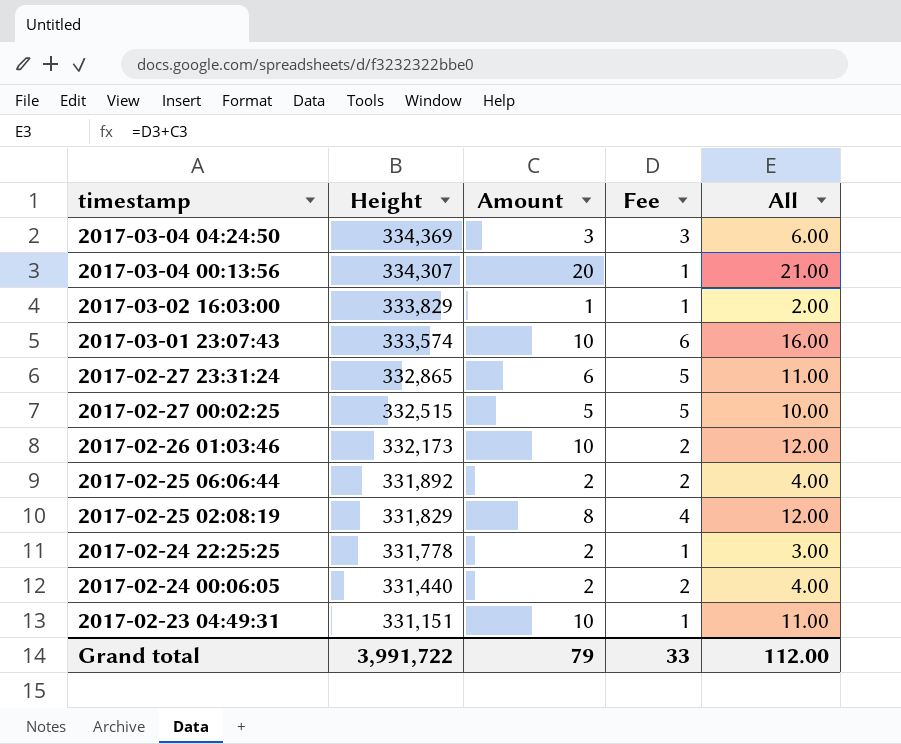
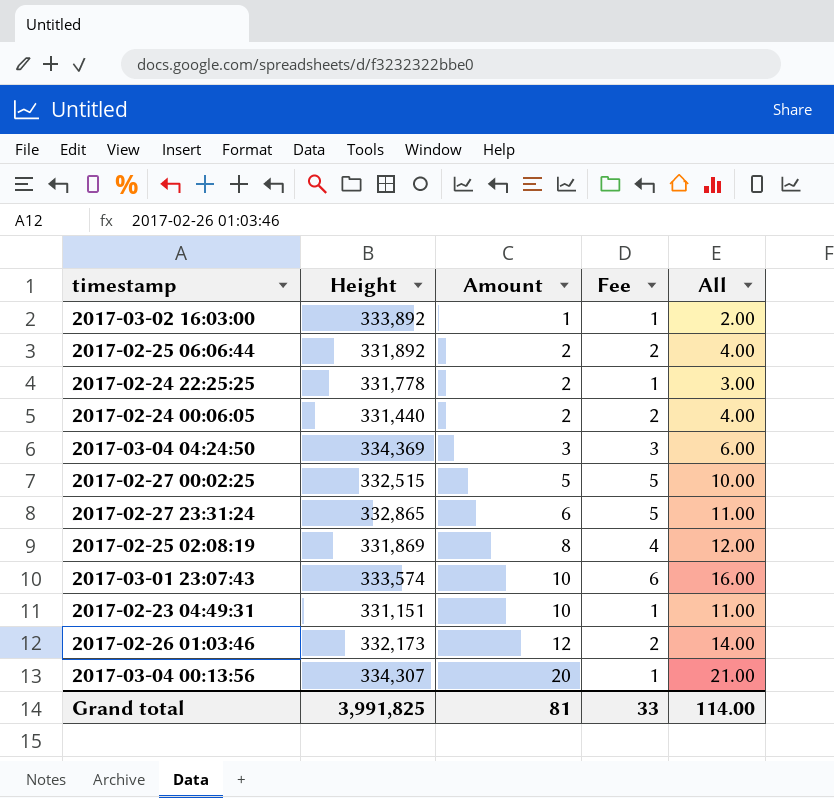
row order: timestamp descending -> Amount ascending
2017-03-02 16:03:00 | Height: 333,829 -> 333,892
2017-02-25 02:08:19 | Height: 331,829 -> 331,869
2017-02-26 01:03:46 | Amount: 10 -> 12
2017-02-26 01:03:46 | All: 12.00 -> 14.00
Grand total | Height: 3,991,722 -> 3,991,825
Grand total | Amount: 79 -> 81
Grand total | All: 112.00 -> 114.00

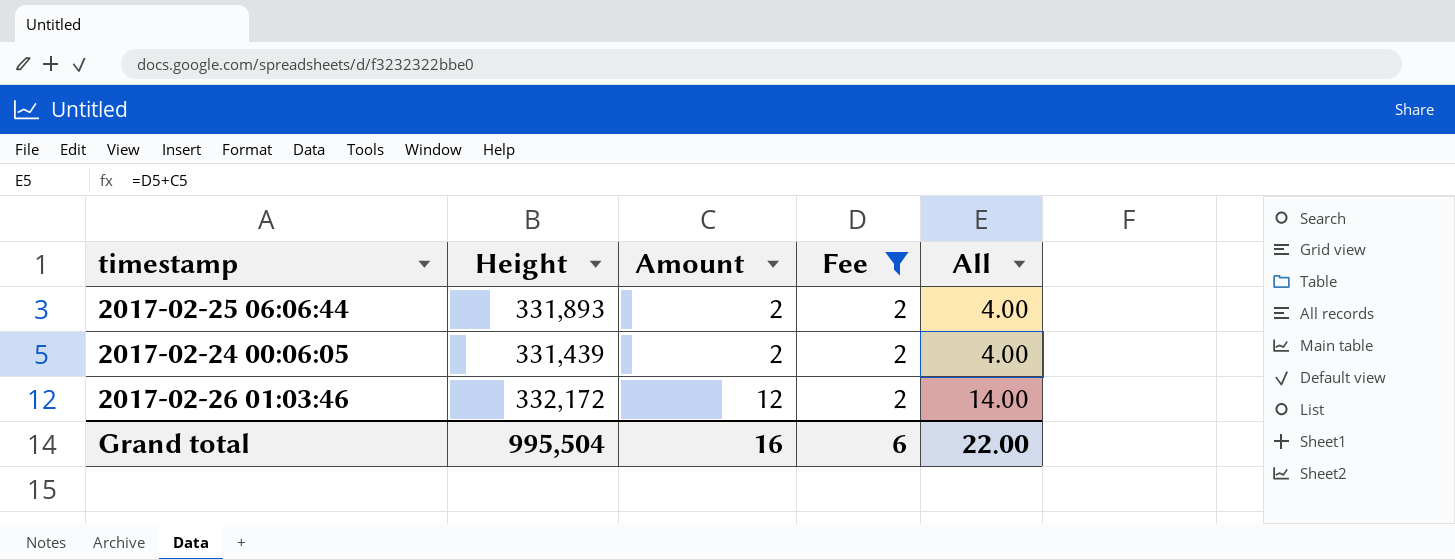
filter: none -> Fee = 2
2017-02-25 06:06:44 | Height: 331,892 -> 331,893
2017-02-24 00:06:05 | Height: 331,440 -> 331,439
2017-02-26 01:03:46 | Height: 332,173 -> 332,172
Grand total | Height: 3,991,825 -> 995,504
Grand total | Amount: 81 -> 16
Grand total | Fee: 33 -> 6
Grand total | All: 114.00 -> 22.00

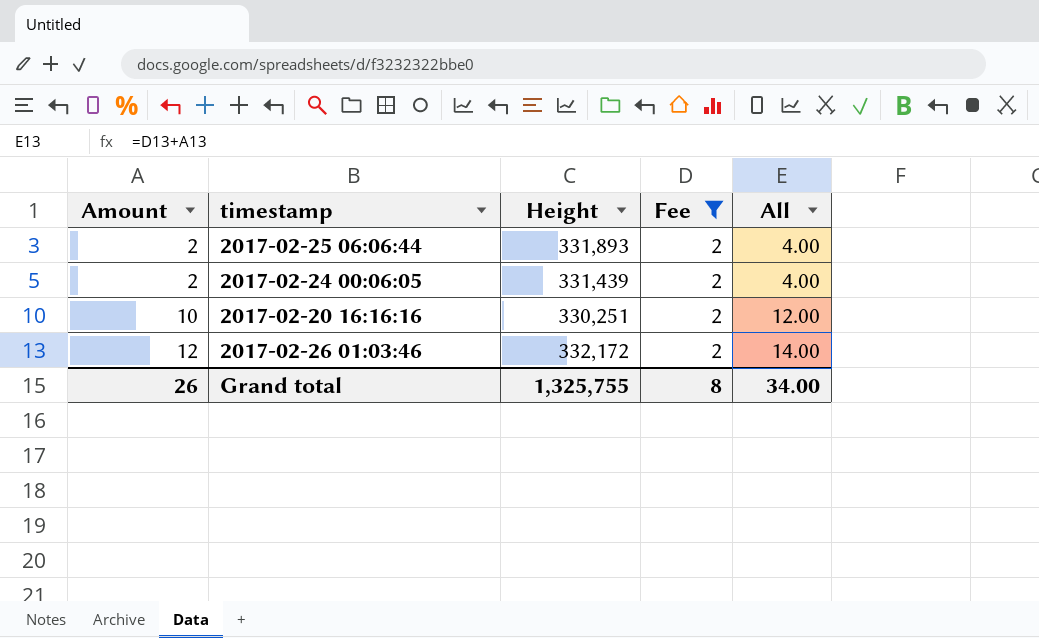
column Amount | position: 3 -> 1
row 2017-02-20 16:16:16: none -> 10 | 330,251 | 2 | 12.00
Grand total | Amount: 16 -> 26
Grand total | Height: 995,504 -> 1,325,755
Grand total | Fee: 6 -> 8
Grand total | All: 22.00 -> 34.00

